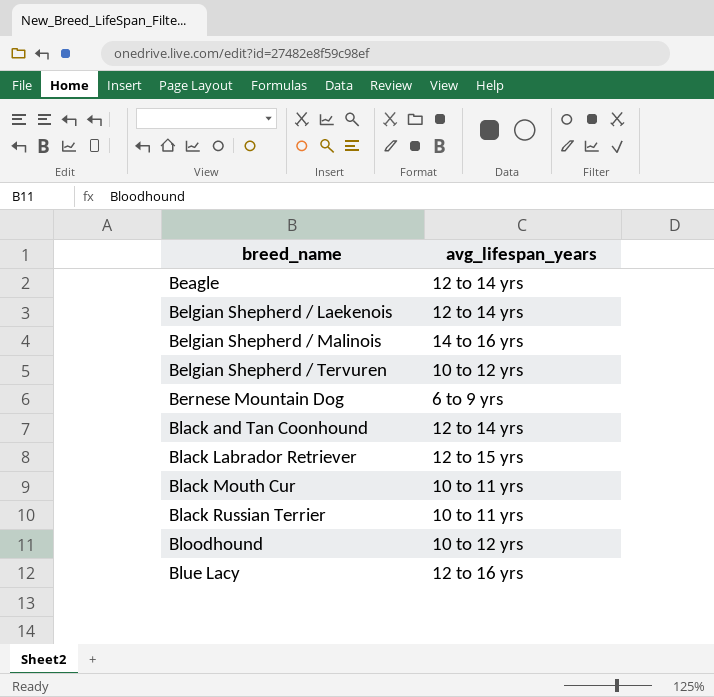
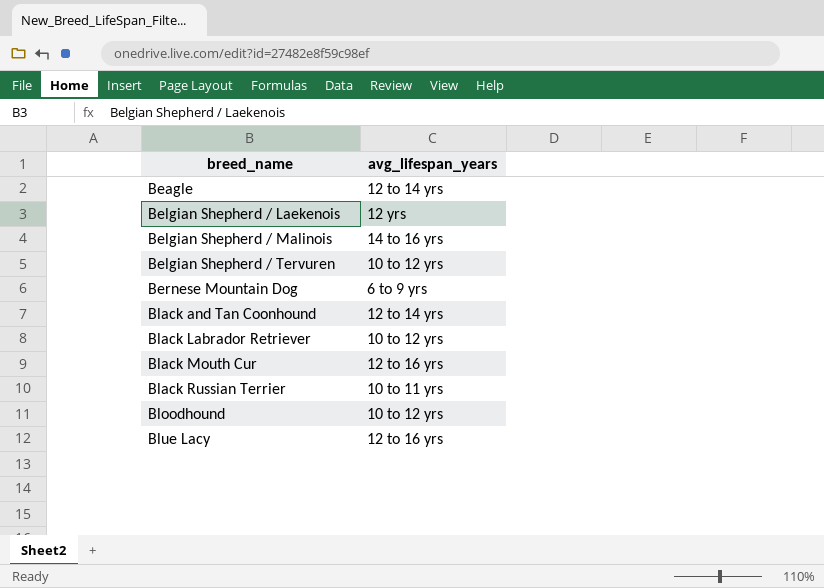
Belgian Shepherd / Laekenois | avg_lifespan_years: 12 to 14 yrs -> 12 yrs
Black Labrador Retriever | avg_lifespan_years: 12 to 15 yrs -> 10 to 12 yrs
Black Mouth Cur | avg_lifespan_years: 10 to 11 yrs -> 12 to 16 yrs

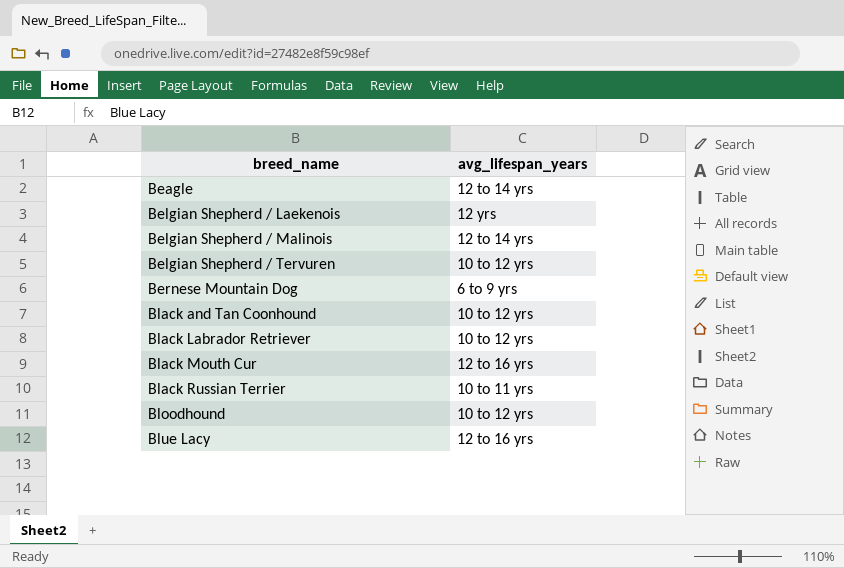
Belgian Shepherd / Malinois | avg_lifespan_years: 14 to 16 yrs -> 12 to 14 yrs
Black and Tan Coonhound | avg_lifespan_years: 12 to 14 yrs -> 10 to 12 yrs

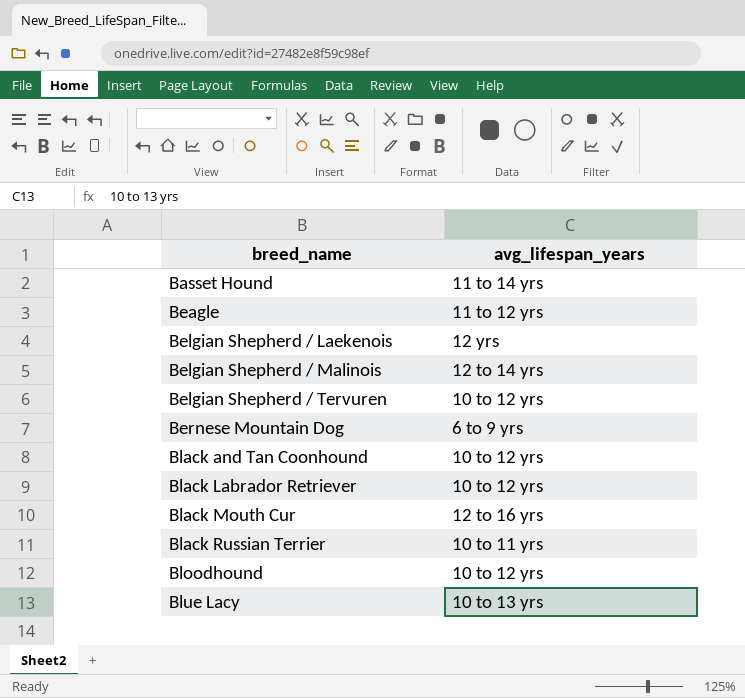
row Basset Hound: none -> 11 to 14 yrs
Beagle | avg_lifespan_years: 12 to 14 yrs -> 11 to 12 yrs
Blue Lacy | avg_lifespan_years: 12 to 16 yrs -> 10 to 13 yrs

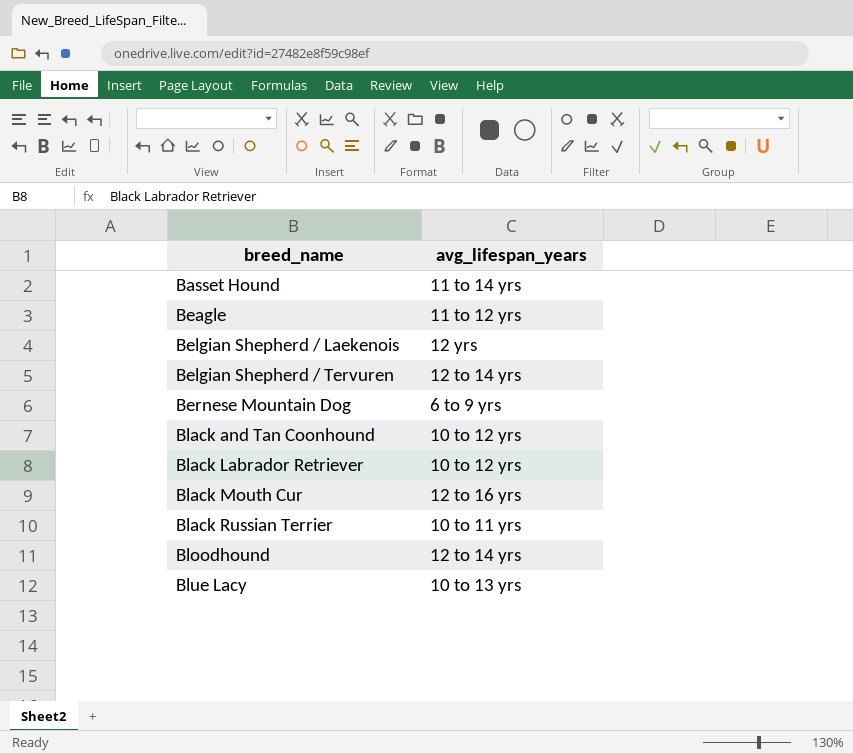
row Belgian Shepherd / Malinois: 12 to 14 yrs -> none
Belgian Shepherd / Tervuren | avg_lifespan_years: 10 to 12 yrs -> 12 to 14 yrs
Bloodhound | avg_lifespan_years: 10 to 12 yrs -> 12 to 14 yrs

